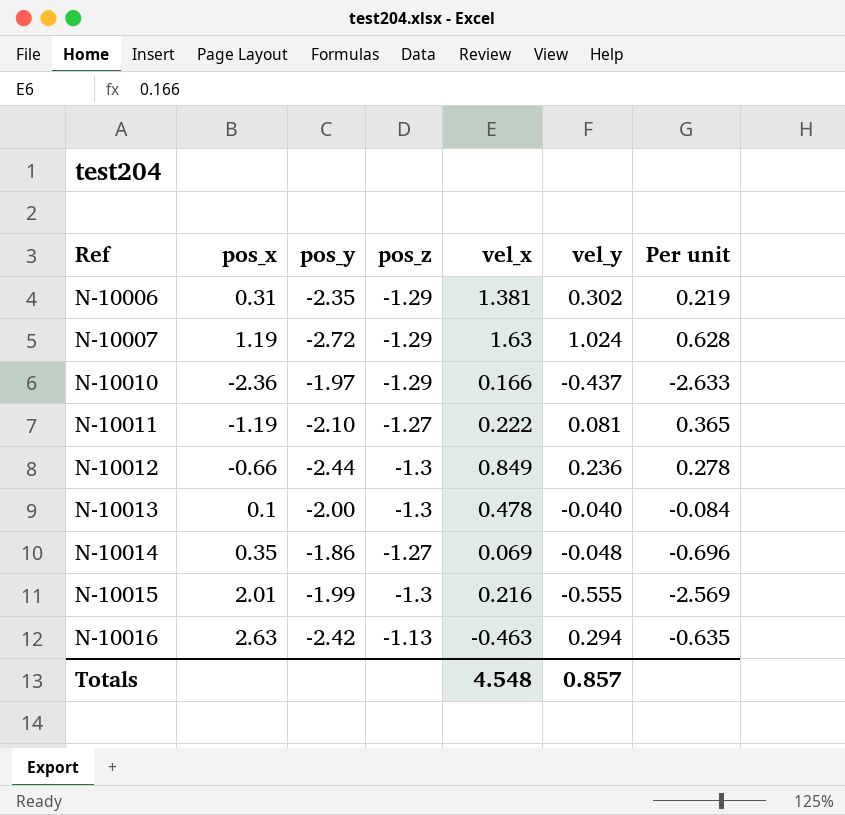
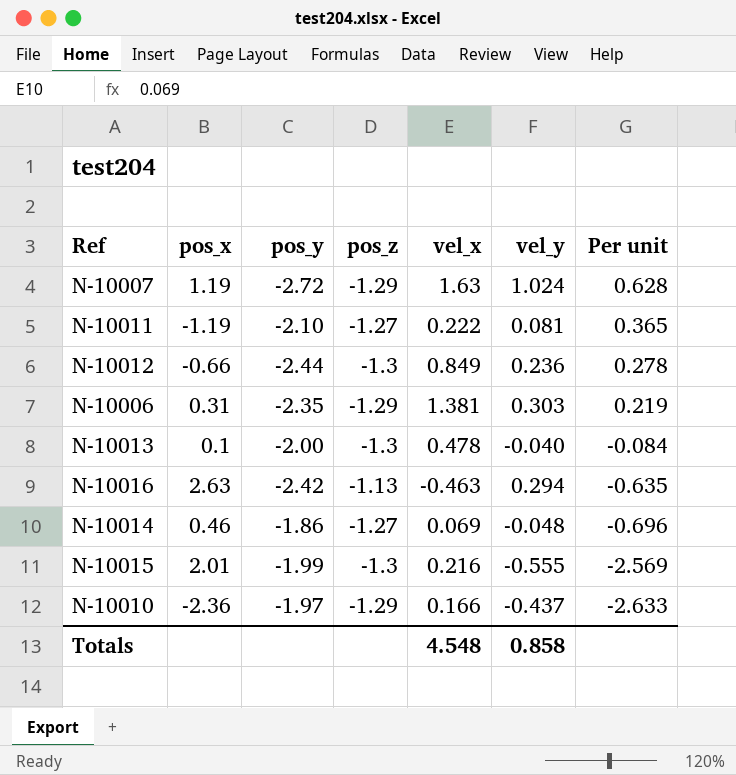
row order: Ref ascending -> Per unit descending
N-10006 | vel_y: 0.302 -> 0.303
N-10014 | pos_x: 0.35 -> 0.46
Totals | vel_y: 0.857 -> 0.858

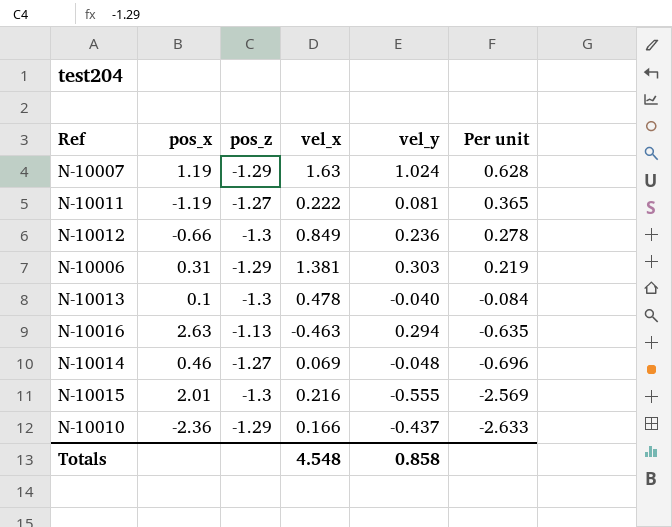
column pos_y | position: 3 -> none

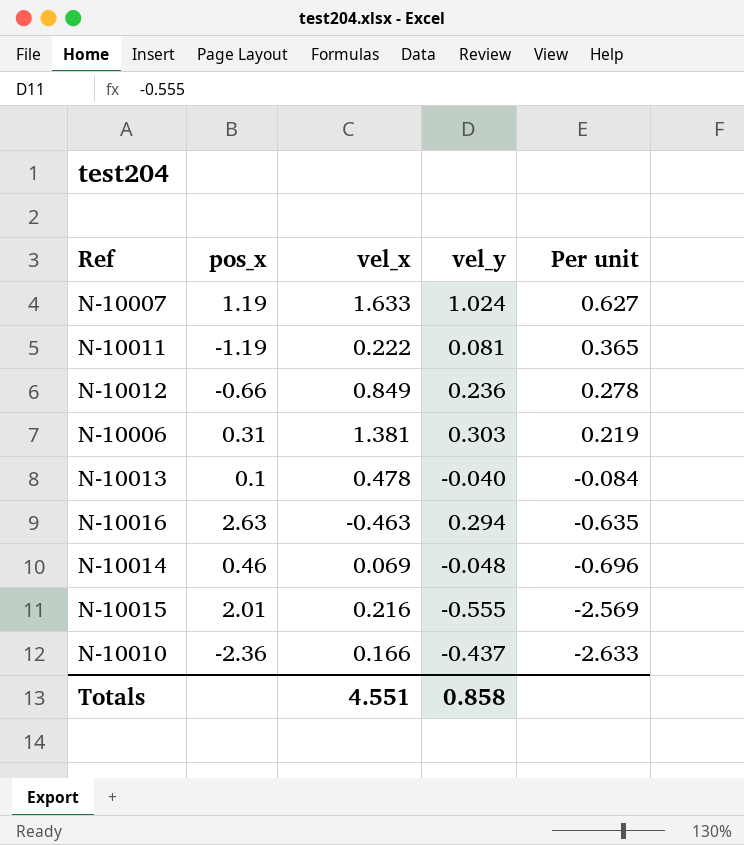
column pos_z | position: 3 -> none
N-10007 | vel_x: 1.63 -> 1.633
N-10007 | Per unit: 0.628 -> 0.627
Totals | vel_x: 4.548 -> 4.551

